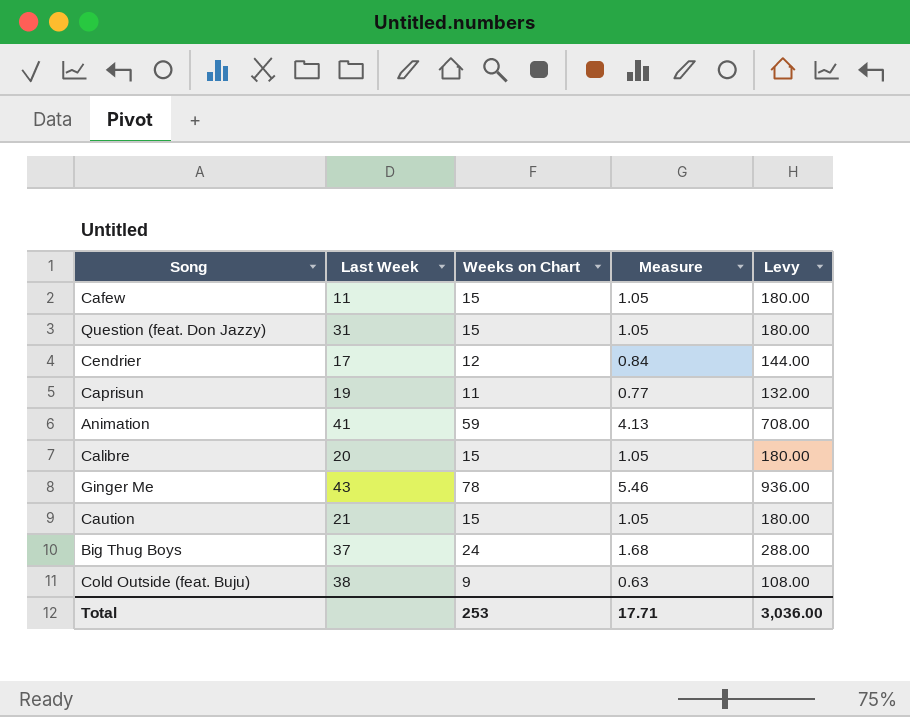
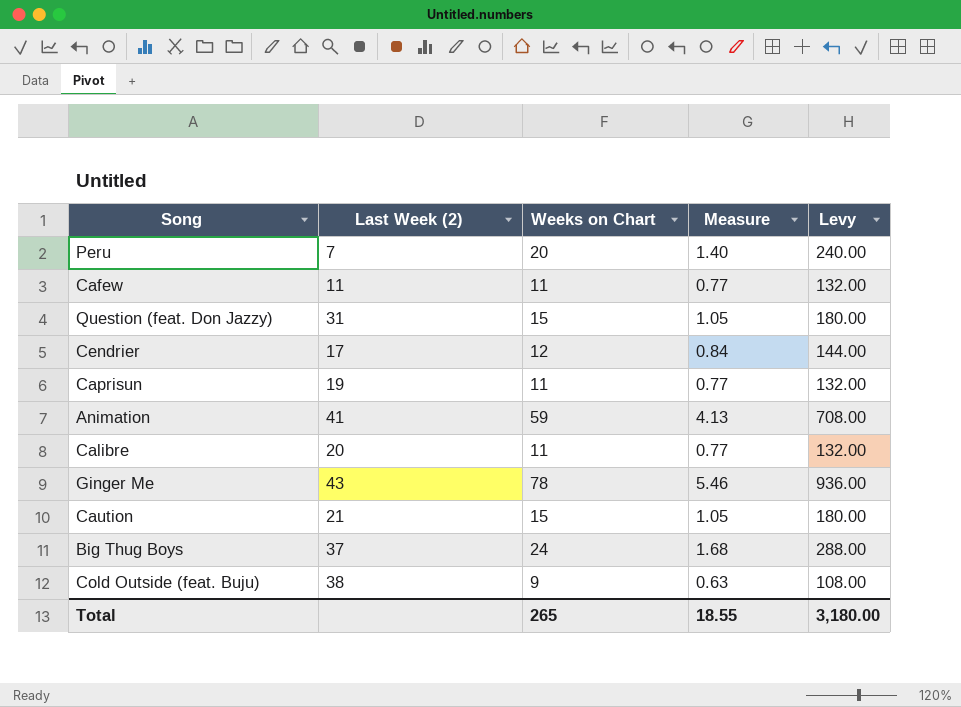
column name: Last Week -> Last Week (2)
row Peru: none -> 7 | 20 | 1.40 | 240.00
Cafew | Weeks on Chart: 15 -> 11
Cafew | Measure: 1.05 -> 0.77
Cafew | Levy: 180.00 -> 132.00
Calibre | Weeks on Chart: 15 -> 11
Calibre | Measure: 1.05 -> 0.77
Calibre | Levy: 180.00 -> 132.00
Total | Weeks on Chart: 253 -> 265
Total | Measure: 17.71 -> 18.55
Total | Levy: 3,036.00 -> 3,180.00

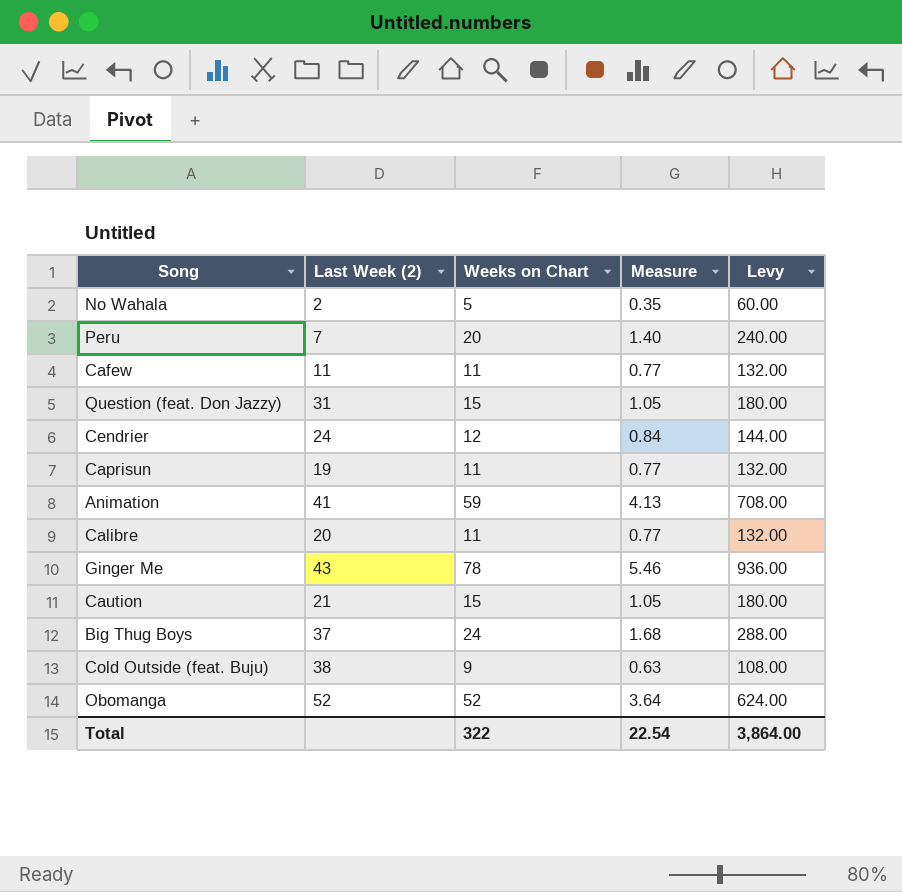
row No Wahala: none -> 2 | 5 | 0.35 | 60.00
Cendrier | Last Week (2): 17 -> 24
row Obomanga: none -> 52 | 52 | 3.64 | 624.00
Total | Weeks on Chart: 265 -> 322
Total | Measure: 18.55 -> 22.54
Total | Levy: 3,180.00 -> 3,864.00

